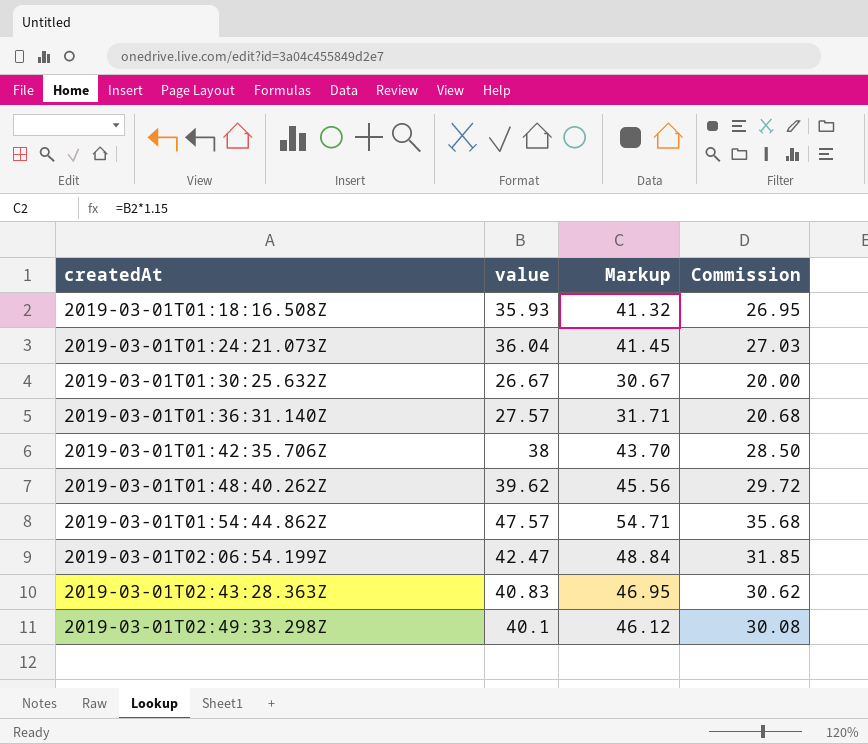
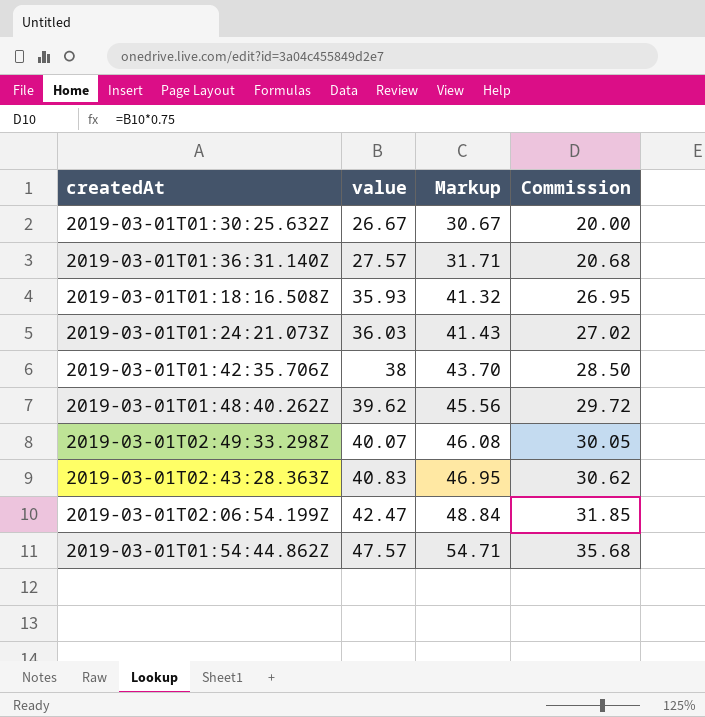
row order: createdAt ascending -> value ascending
2019-03-01T01:24:21.073Z | value: 36.04 -> 36.03
2019-03-01T01:24:21.073Z | Markup: 41.45 -> 41.43
2019-03-01T01:24:21.073Z | Commission: 27.03 -> 27.02
2019-03-01T02:49:33.298Z | value: 40.1 -> 40.07
2019-03-01T02:49:33.298Z | Markup: 46.12 -> 46.08
2019-03-01T02:49:33.298Z | Commission: 30.08 -> 30.05

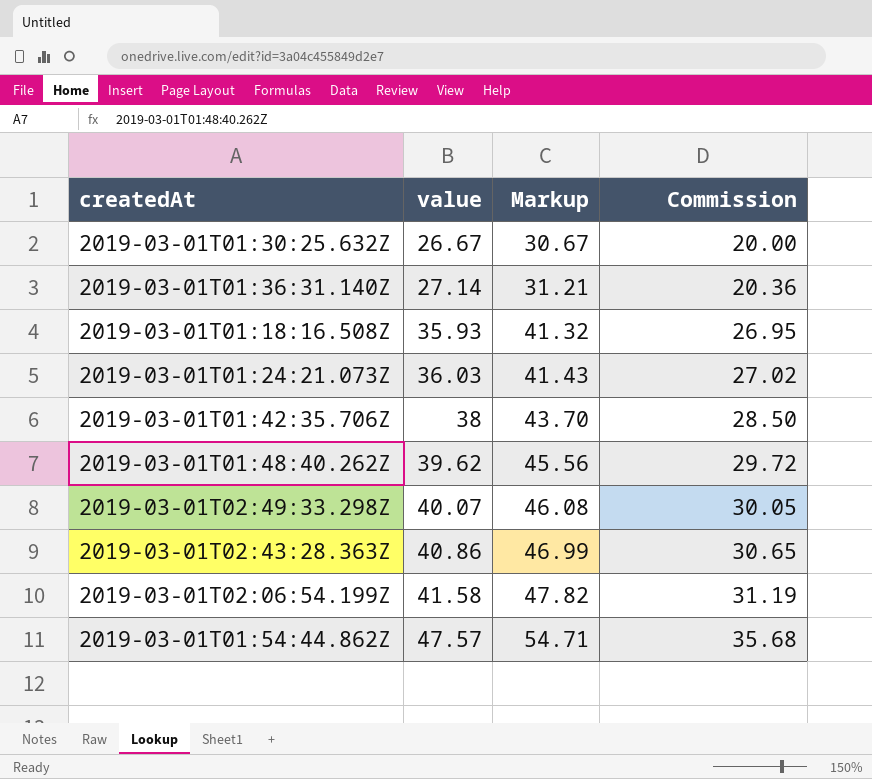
2019-03-01T01:36:31.140Z | value: 27.57 -> 27.14
2019-03-01T01:36:31.140Z | Markup: 31.71 -> 31.21
2019-03-01T01:36:31.140Z | Commission: 20.68 -> 20.36
2019-03-01T02:43:28.363Z | value: 40.83 -> 40.86
2019-03-01T02:43:28.363Z | Markup: 46.95 -> 46.99
2019-03-01T02:43:28.363Z | Commission: 30.62 -> 30.65
2019-03-01T02:06:54.199Z | value: 42.47 -> 41.58
2019-03-01T02:06:54.199Z | Markup: 48.84 -> 47.82
2019-03-01T02:06:54.199Z | Commission: 31.85 -> 31.19

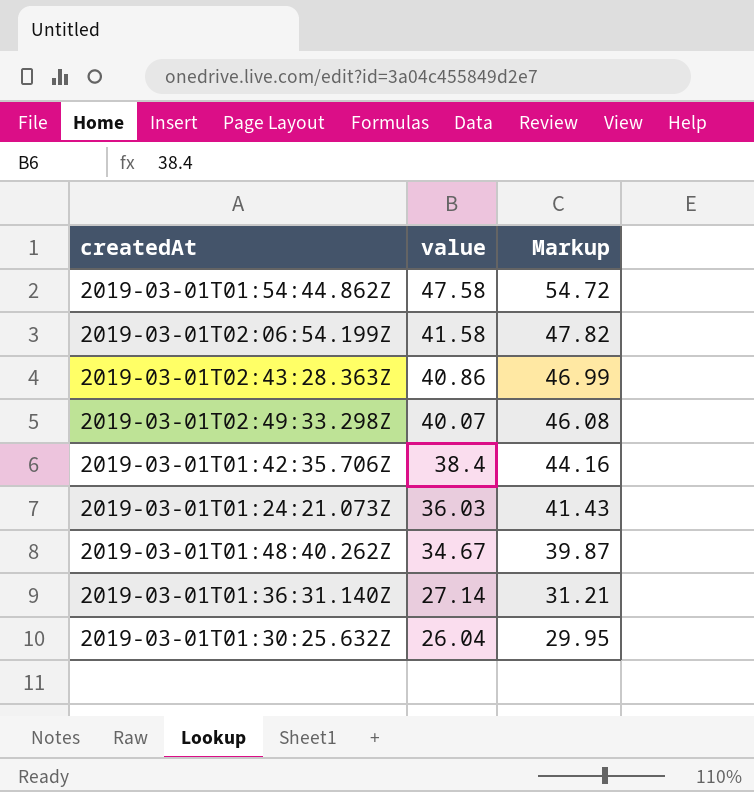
row order: value ascending -> value descending
column Commission | formula: [value] * 0.75 -> none
row 2019-03-01T01:18:16.508Z: 35.93 | 41.32 | 26.95 -> none
2019-03-01T01:54:44.862Z | value: 47.57 -> 47.58
2019-03-01T01:54:44.862Z | Markup: 54.71 -> 54.72
2019-03-01T01:42:35.706Z | value: 38 -> 38.4
2019-03-01T01:42:35.706Z | Markup: 43.70 -> 44.16
2019-03-01T01:48:40.262Z | value: 39.62 -> 34.67
2019-03-01T01:48:40.262Z | Markup: 45.56 -> 39.87
2019-03-01T01:30:25.632Z | value: 26.67 -> 26.04
2019-03-01T01:30:25.632Z | Markup: 30.67 -> 29.95

